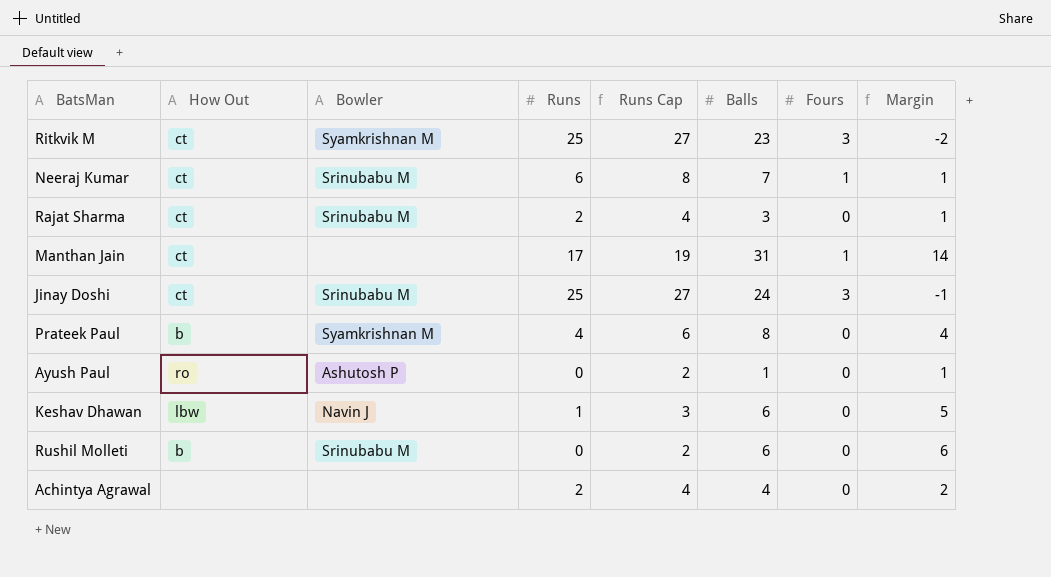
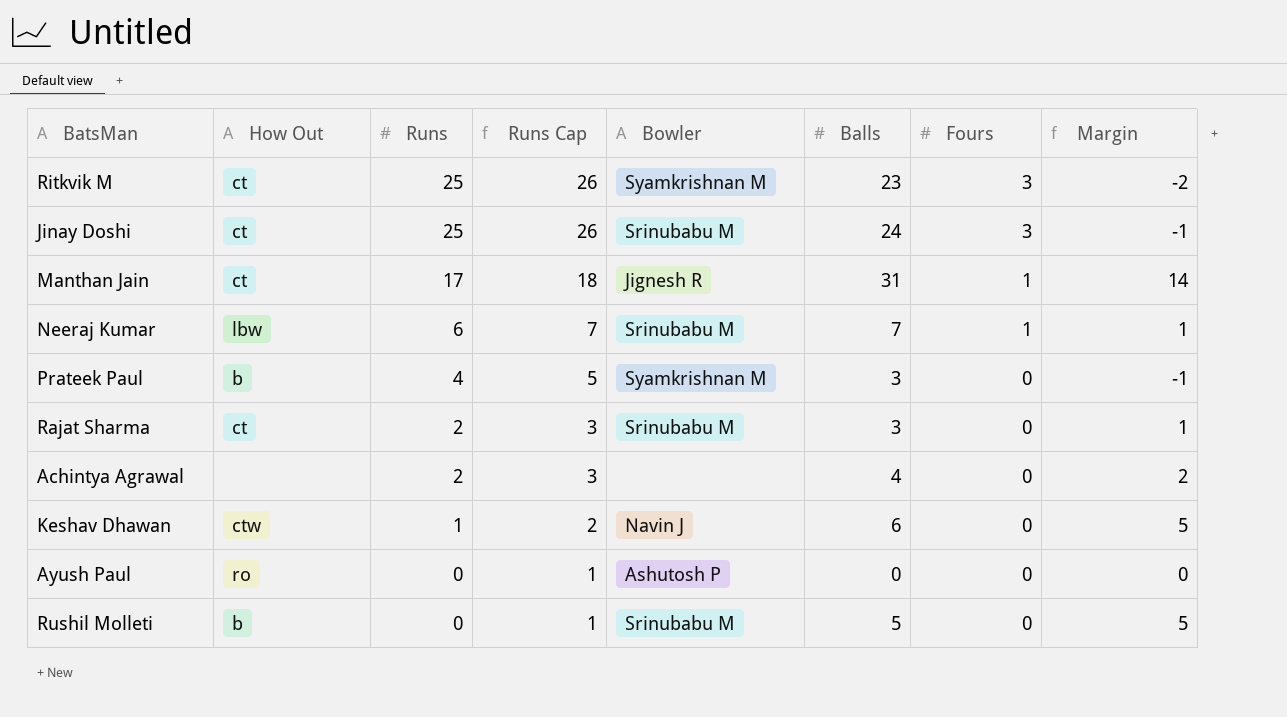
row order: none -> Runs descending
column Runs Cap | formula: [Runs] + 2 -> [Runs] + 1
column Bowler | position: 3 -> 5
Manthan Jain | Bowler: none -> Jignesh R
Neeraj Kumar | How Out: ct -> lbw
Prateek Paul | Balls: 8 -> 3
Prateek Paul | Margin: 4 -> -1
Keshav Dhawan | How Out: lbw -> ctw
Ayush Paul | Balls: 1 -> 0
Ayush Paul | Margin: 1 -> 0
Rushil Molleti | Balls: 6 -> 5
Rushil Molleti | Margin: 6 -> 5

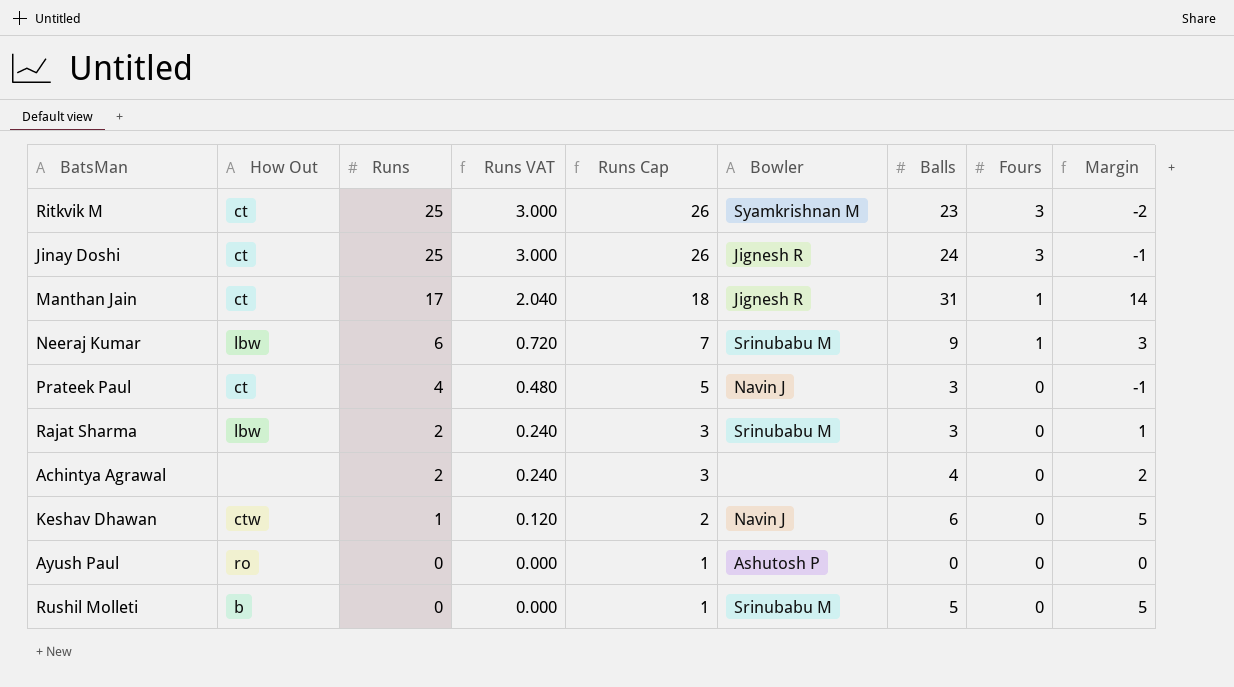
column Runs VAT | formula: none -> [Runs] * 0.12
Jinay Doshi | Bowler: Srinubabu M -> Jignesh R
Neeraj Kumar | Balls: 7 -> 9
Neeraj Kumar | Margin: 1 -> 3
Prateek Paul | How Out: b -> ct
Prateek Paul | Bowler: Syamkrishnan M -> Navin J
Rajat Sharma | How Out: ct -> lbw

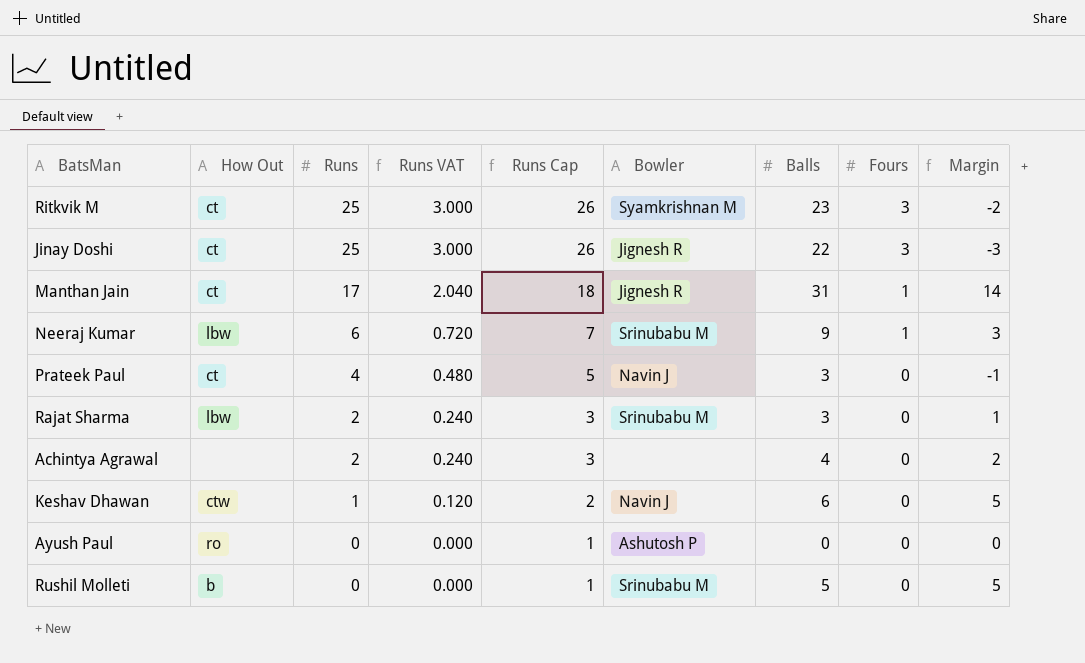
Jinay Doshi | Balls: 24 -> 22
Jinay Doshi | Margin: -1 -> -3

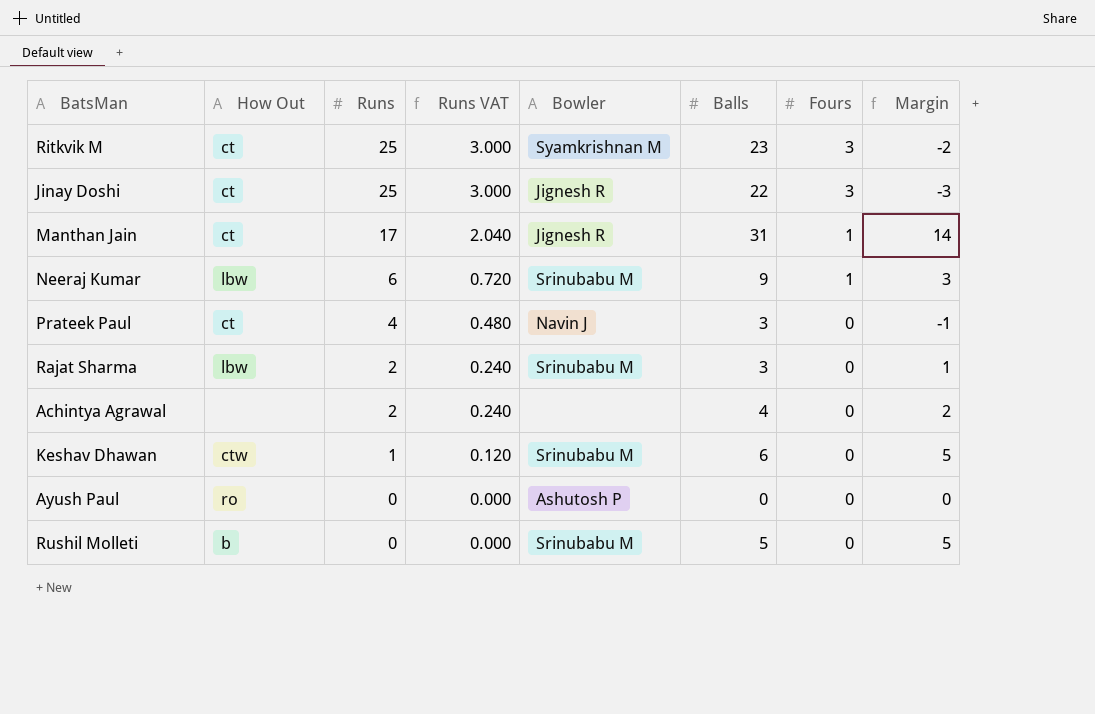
column Runs Cap | formula: [Runs] + 1 -> none
Keshav Dhawan | Bowler: Navin J -> Srinubabu M

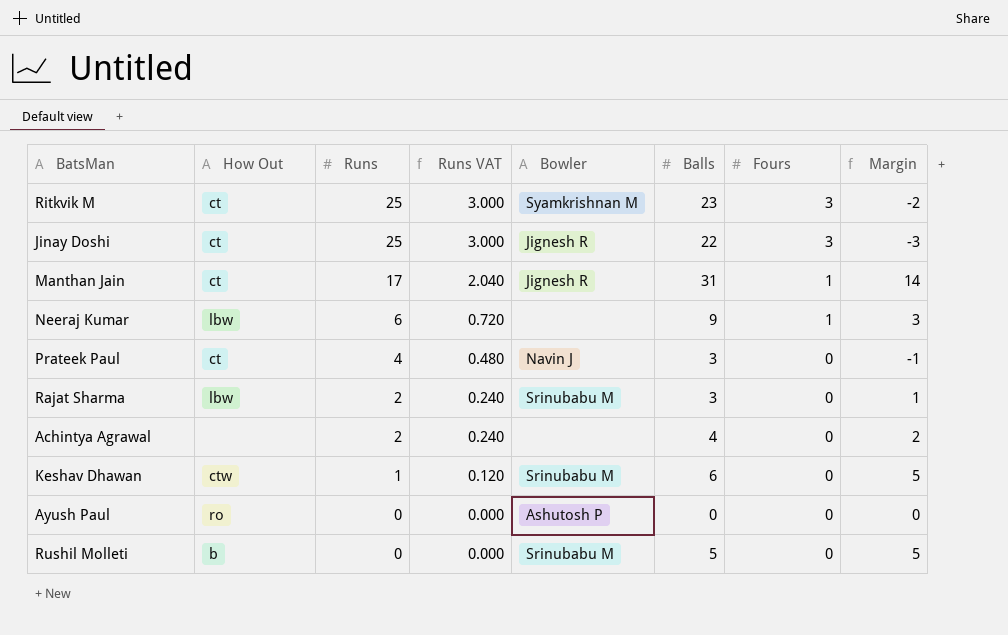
Neeraj Kumar | Bowler: Srinubabu M -> none

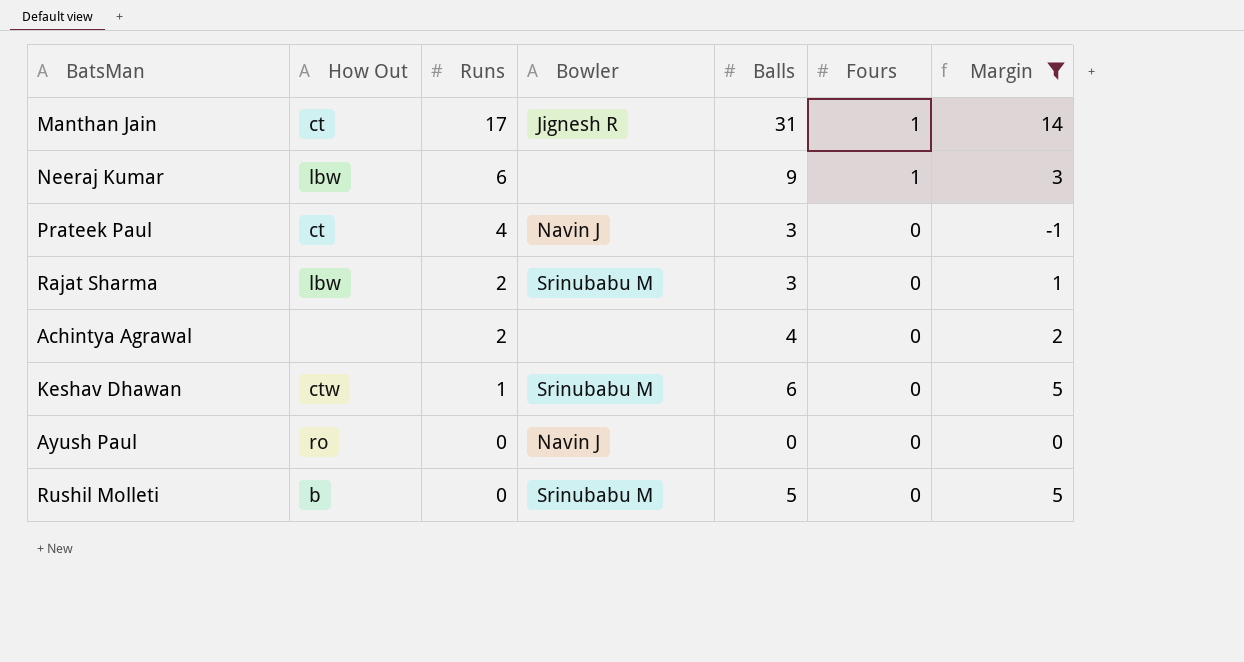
filter: none -> Margin >= -1
column Runs VAT | formula: [Runs] * 0.12 -> none
Ayush Paul | Bowler: Ashutosh P -> Navin J

